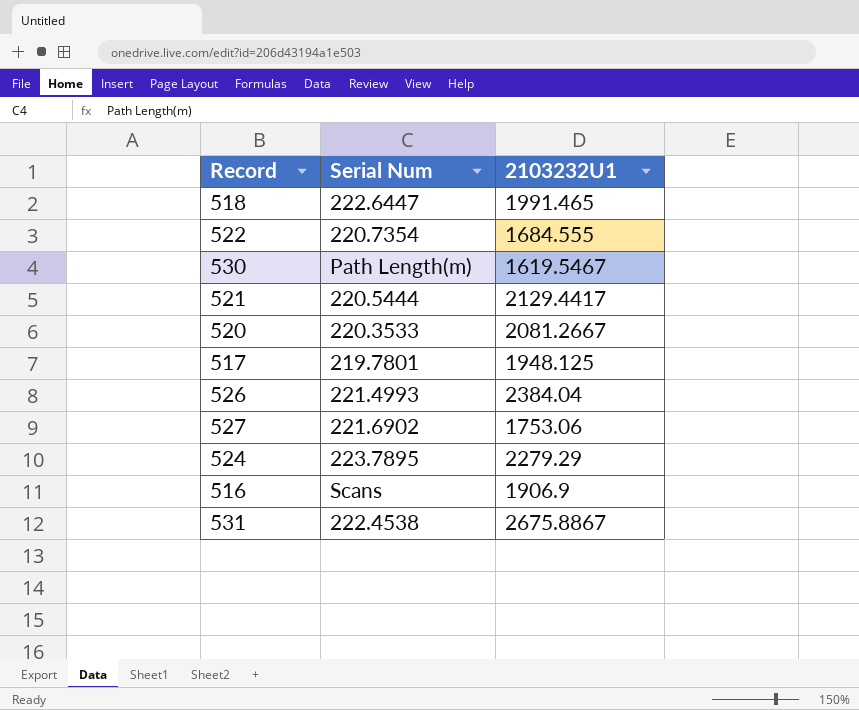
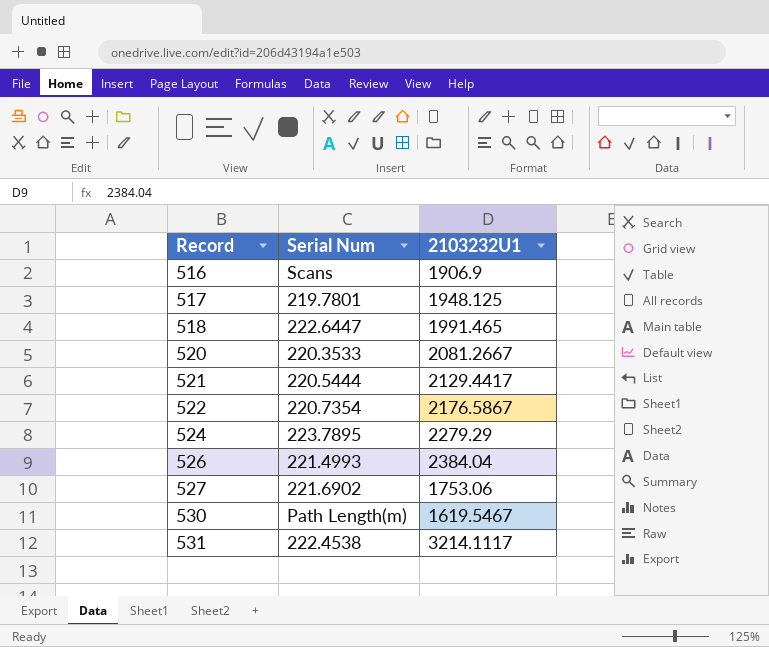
row order: none -> Record ascending
522 | 2103232U1: 1684.555 -> 2176.5867
531 | 2103232U1: 2675.8867 -> 3214.1117

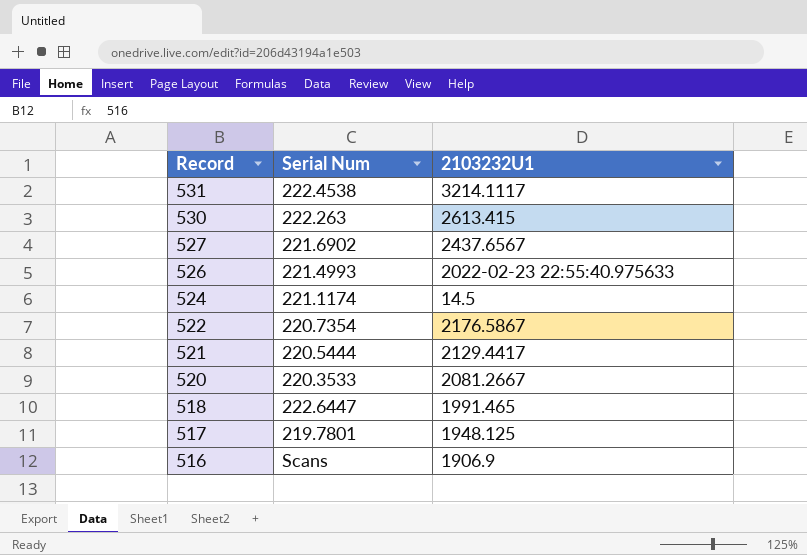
row order: Record ascending -> Record descending
530 | Serial Num: Path Length(m) -> 222.263
530 | 2103232U1: 1619.5467 -> 2613.415
527 | 2103232U1: 1753.06 -> 2437.6567
526 | 2103232U1: 2384.04 -> 2022-02-23 22:55:40.975633
524 | Serial Num: 223.7895 -> 221.1174
524 | 2103232U1: 2279.29 -> 14.5

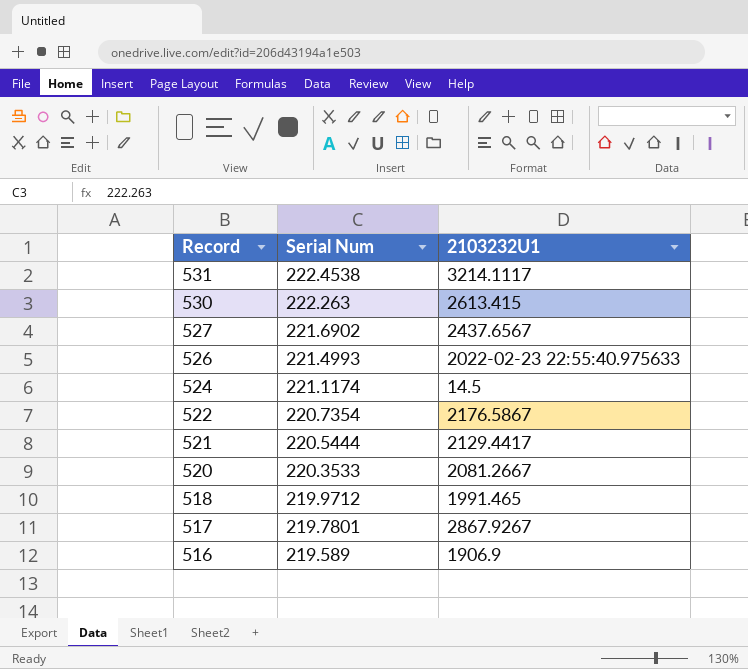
518 | Serial Num: 222.6447 -> 219.9712
517 | 2103232U1: 1948.125 -> 2867.9267
516 | Serial Num: Scans -> 219.589

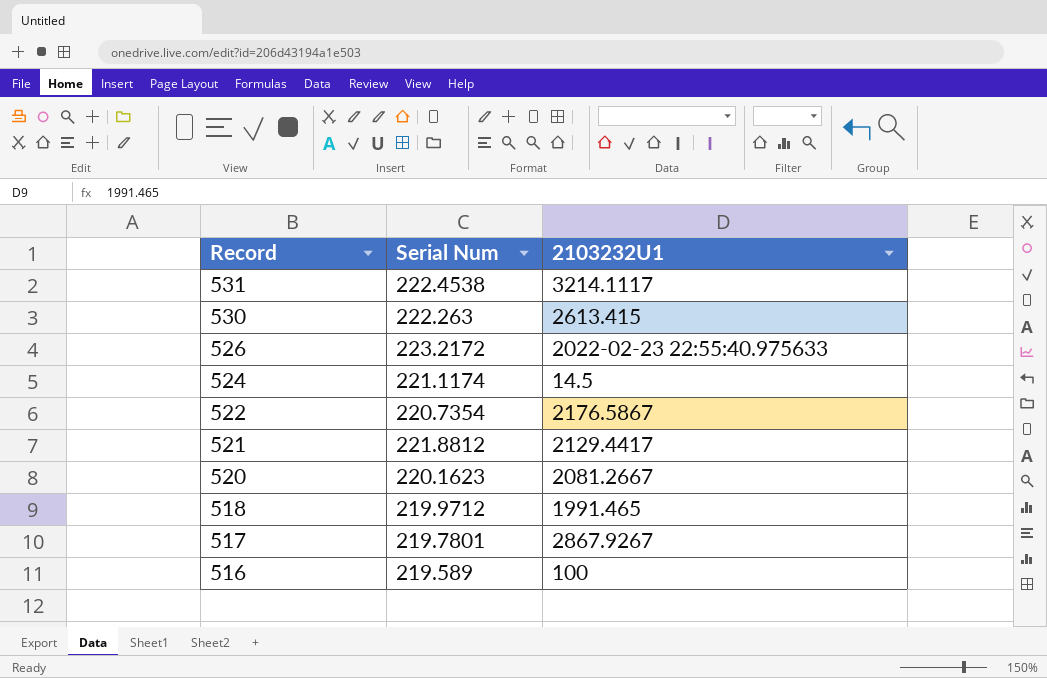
row 527: 221.6902 | 2437.6567 -> none
526 | Serial Num: 221.4993 -> 223.2172
521 | Serial Num: 220.5444 -> 221.8812
520 | Serial Num: 220.3533 -> 220.1623
516 | 2103232U1: 1906.9 -> 100

